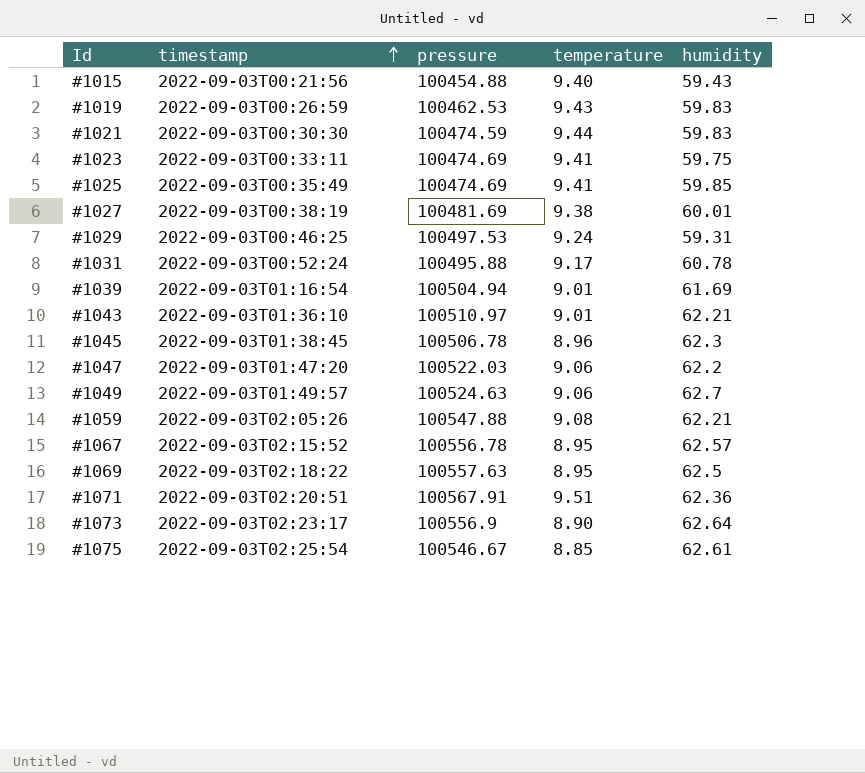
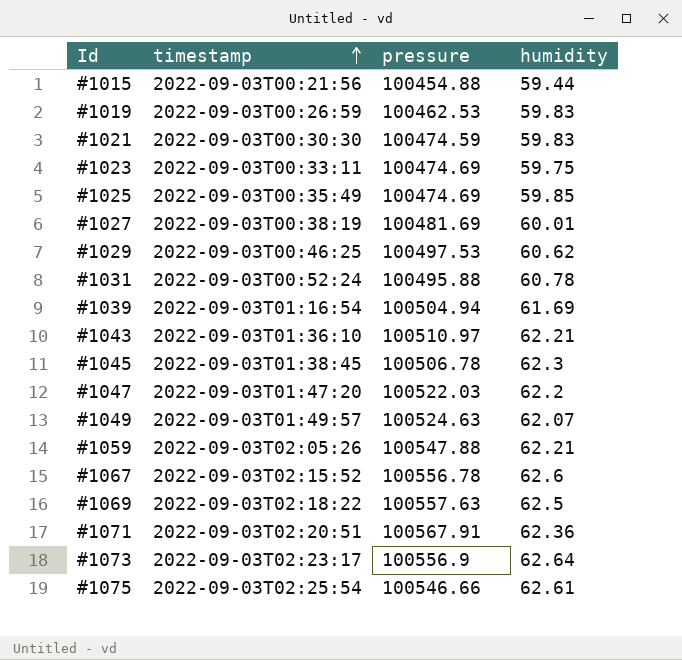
column temperature | position: 4 -> none
#1015 | humidity: 59.43 -> 59.44
#1029 | humidity: 59.31 -> 60.62
#1049 | humidity: 62.7 -> 62.07
#1067 | humidity: 62.57 -> 62.6
#1075 | pressure: 100546.67 -> 100546.66

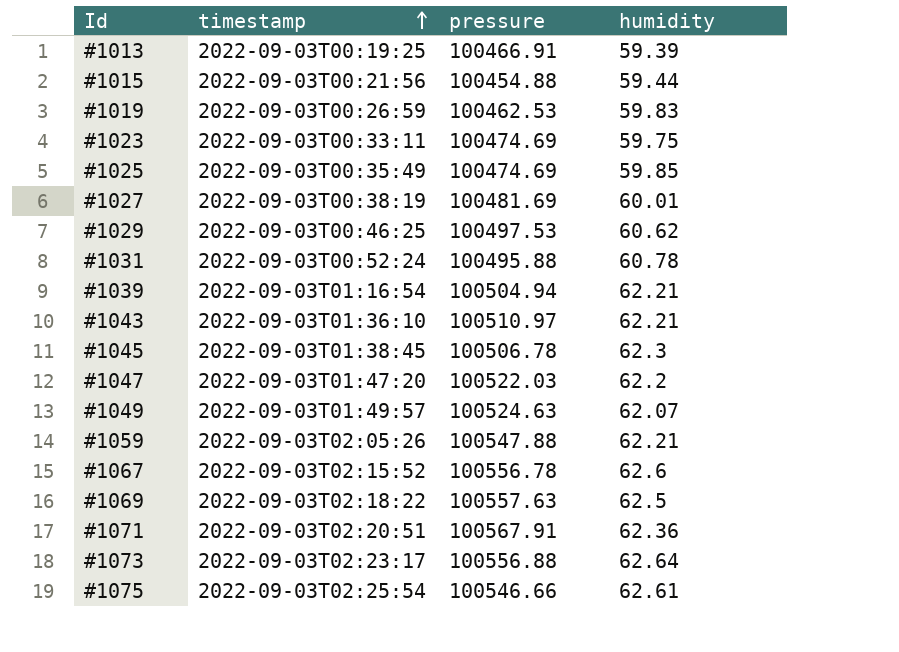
row #1021: 2022-09-03T00:30:30 | 100474.59 | 59.83 -> none
row #1013: none -> 2022-09-03T00:19:25 | 100466.91 | 59.39
#1039 | humidity: 61.69 -> 62.21
#1073 | pressure: 100556.9 -> 100556.88

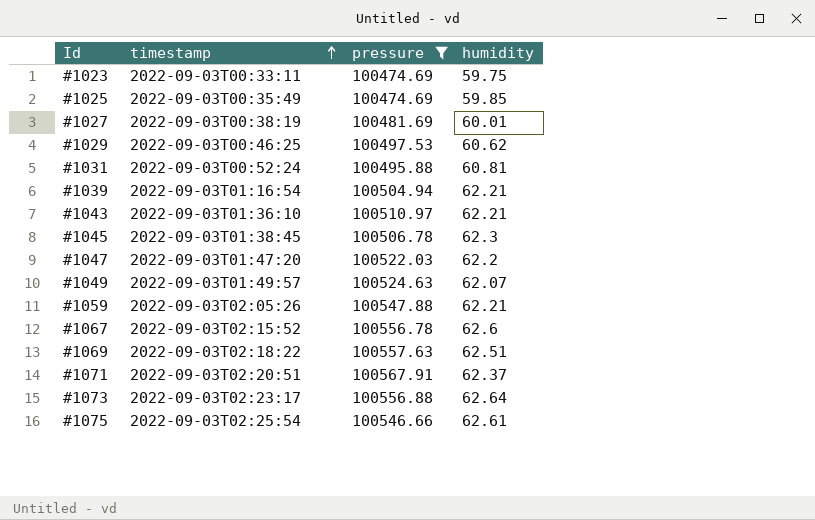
filter: none -> pressure >= 100474.69
#1031 | humidity: 60.78 -> 60.81
#1069 | humidity: 62.5 -> 62.51
#1071 | humidity: 62.36 -> 62.37

